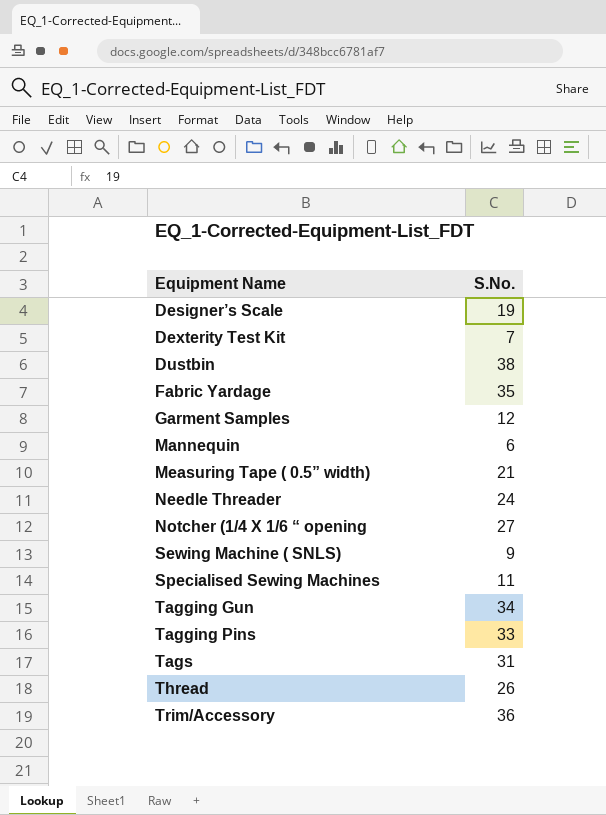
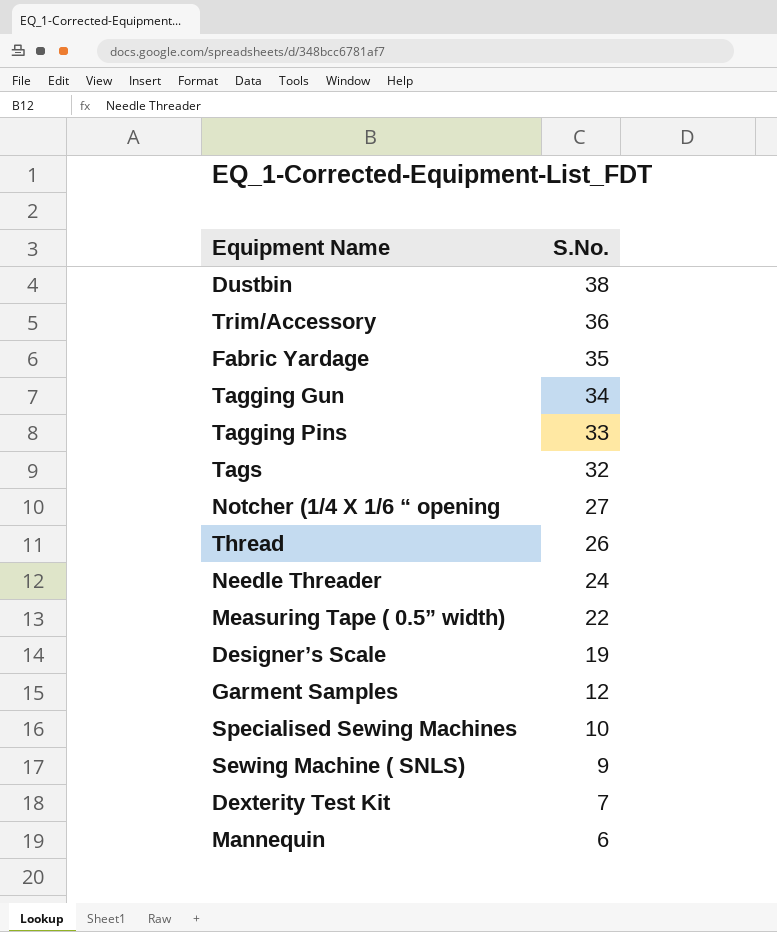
row order: Equipment Name ascending -> S.No. descending
Tags | S.No.: 31 -> 32
Measuring Tape ( 0.5” width) | S.No.: 21 -> 22
Specialised Sewing Machines | S.No.: 11 -> 10

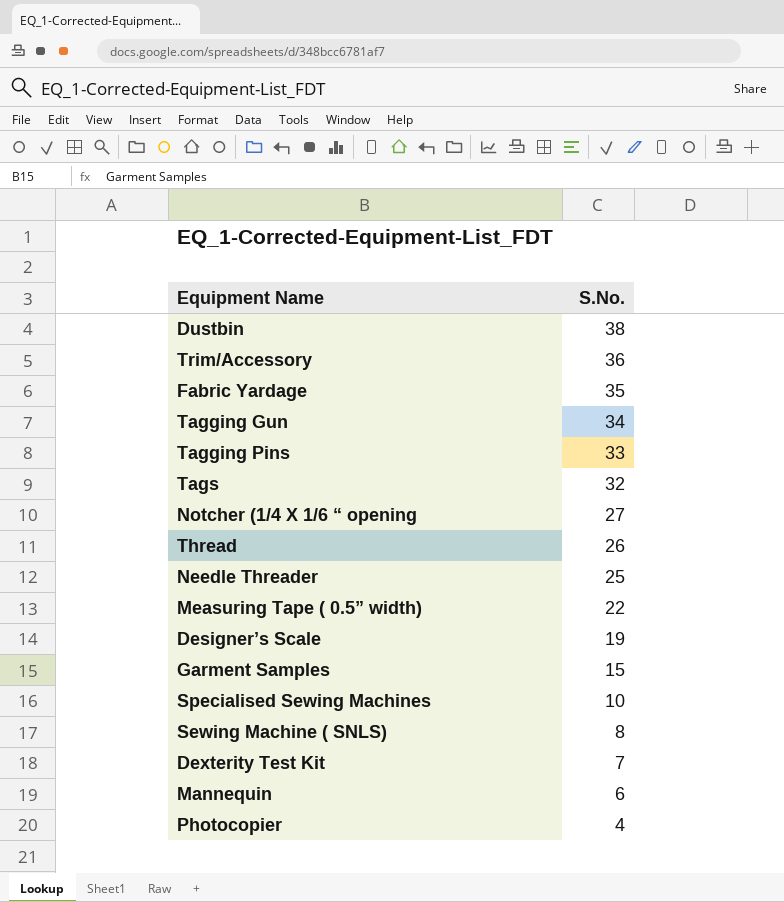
Needle Threader | S.No.: 24 -> 25
Garment Samples | S.No.: 12 -> 15
Sewing Machine ( SNLS) | S.No.: 9 -> 8
row Photocopier: none -> 4

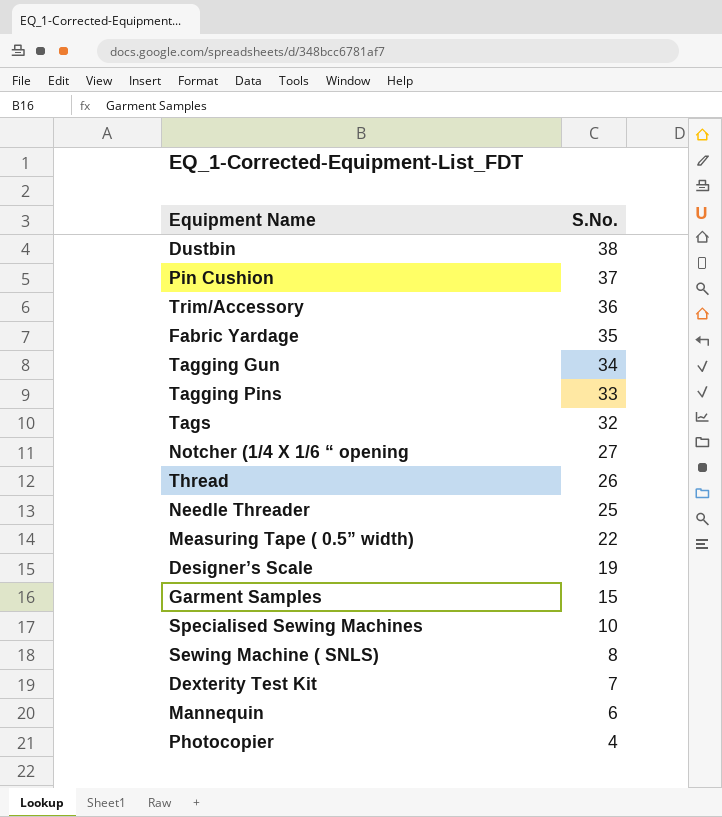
row Pin Cushion: none -> 37

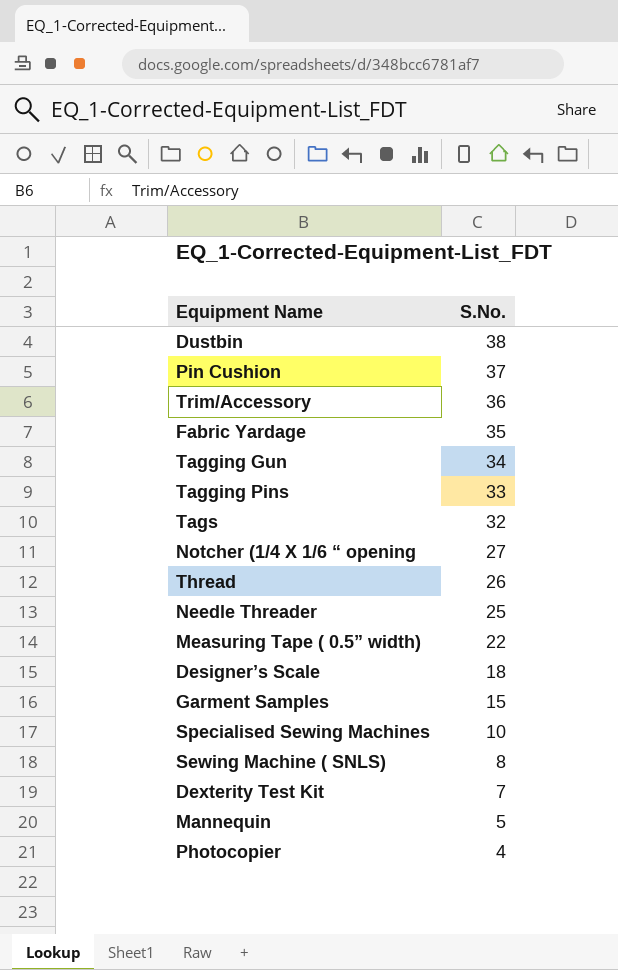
Designer’s Scale | S.No.: 19 -> 18
Mannequin | S.No.: 6 -> 5

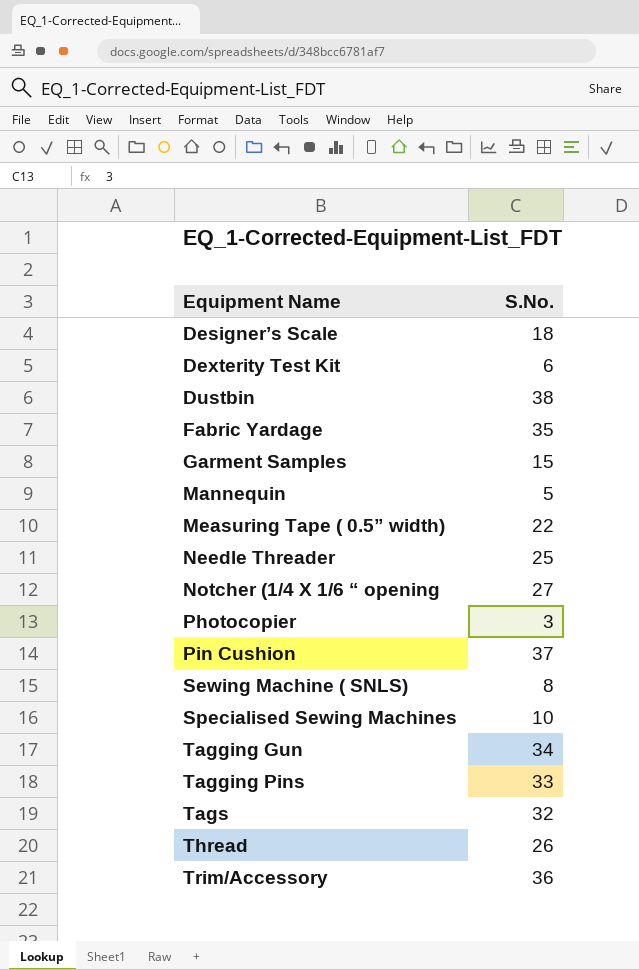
row order: S.No. descending -> Equipment Name ascending
Dexterity Test Kit | S.No.: 7 -> 6
Photocopier | S.No.: 4 -> 3

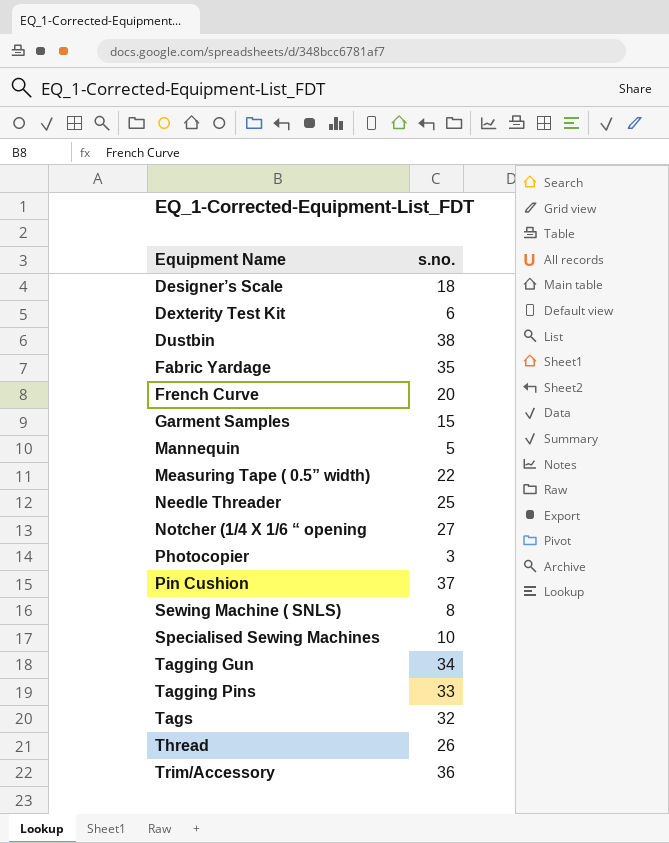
column name: S.No. -> s.no.
row French Curve: none -> 20

